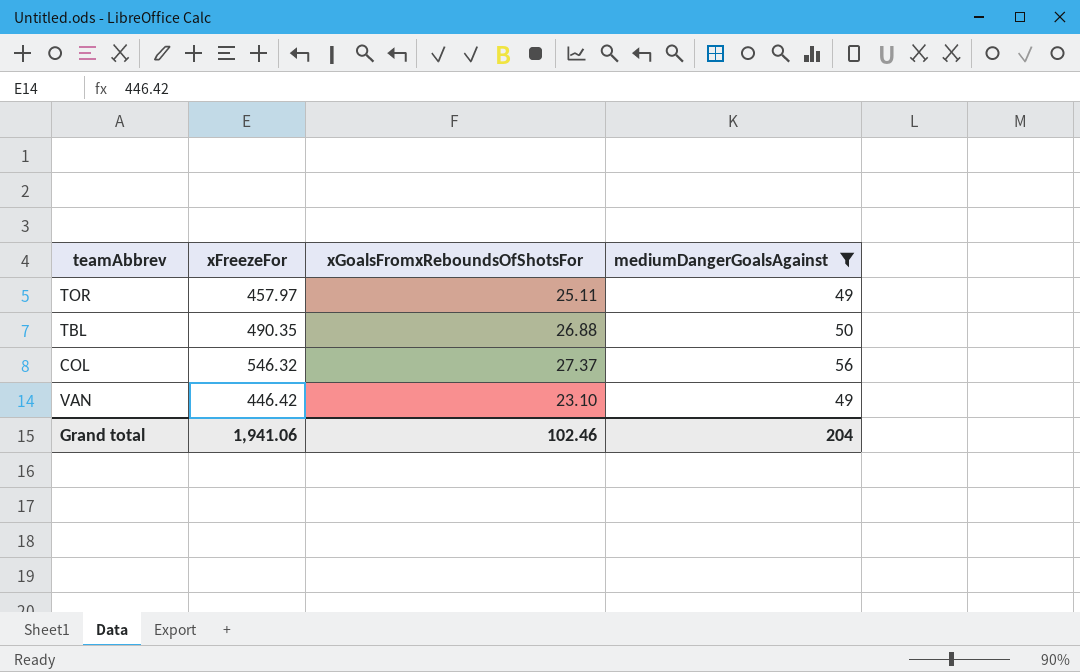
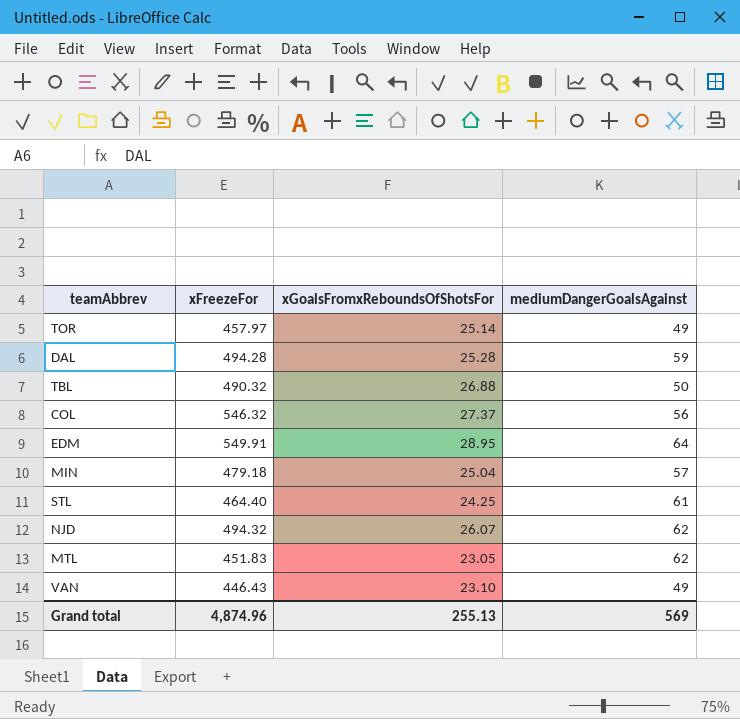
filter: mediumDangerGoalsAgainst <= 56 -> none
TOR | xGoalsFromxReboundsOfShotsFor: 25.11 -> 25.14
TBL | xFreezeFor: 490.35 -> 490.32
VAN | xFreezeFor: 446.42 -> 446.43
Grand total | xFreezeFor: 1,941.06 -> 4,874.96
Grand total | xGoalsFromxReboundsOfShotsFor: 102.46 -> 255.13
Grand total | mediumDangerGoalsAgainst: 204 -> 569

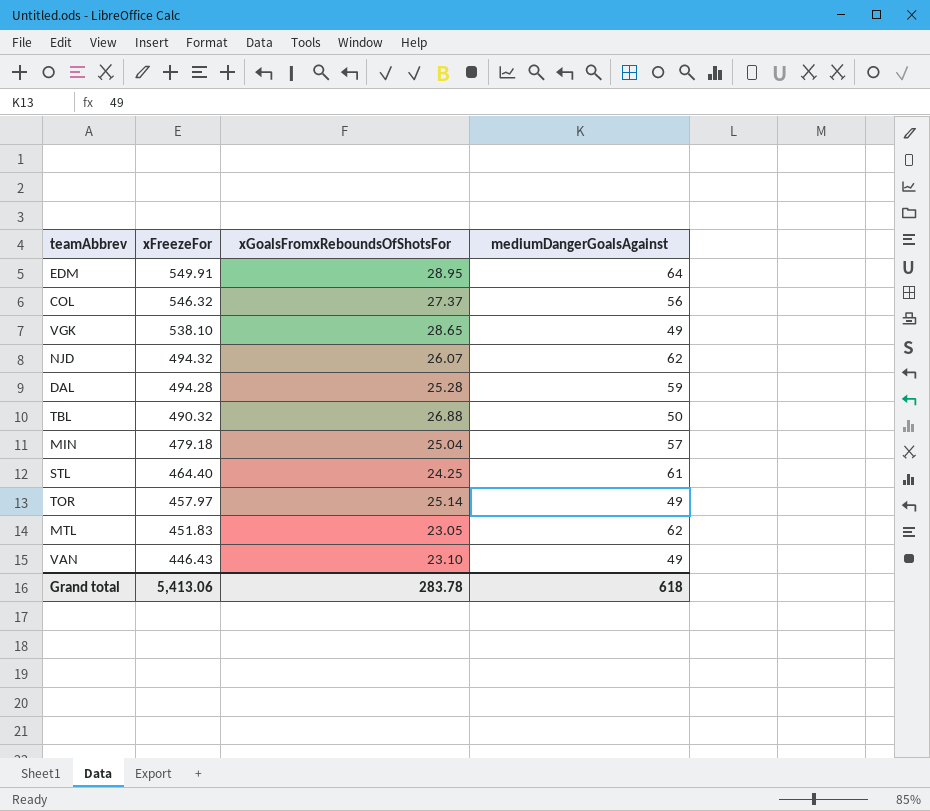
row order: none -> xFreezeFor descending
row VGK: none -> 538.10 | 28.65 | 49
Grand total | xFreezeFor: 4,874.96 -> 5,413.06
Grand total | xGoalsFromxReboundsOfShotsFor: 255.13 -> 283.78
Grand total | mediumDangerGoalsAgainst: 569 -> 618

